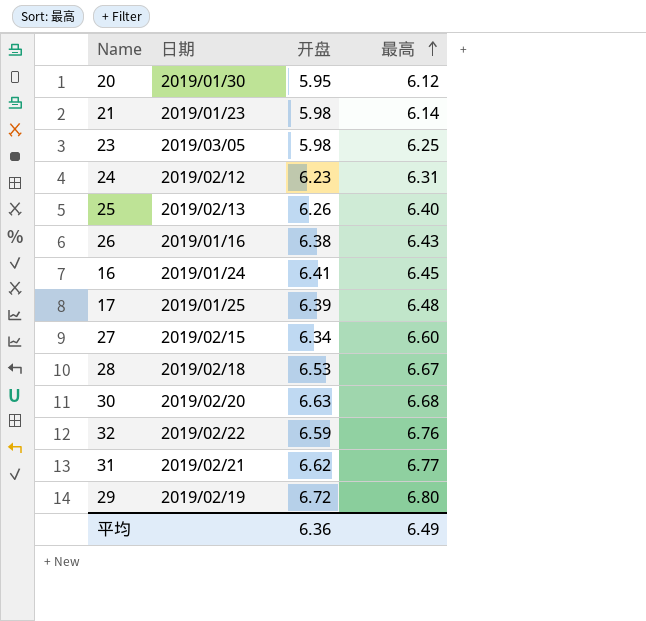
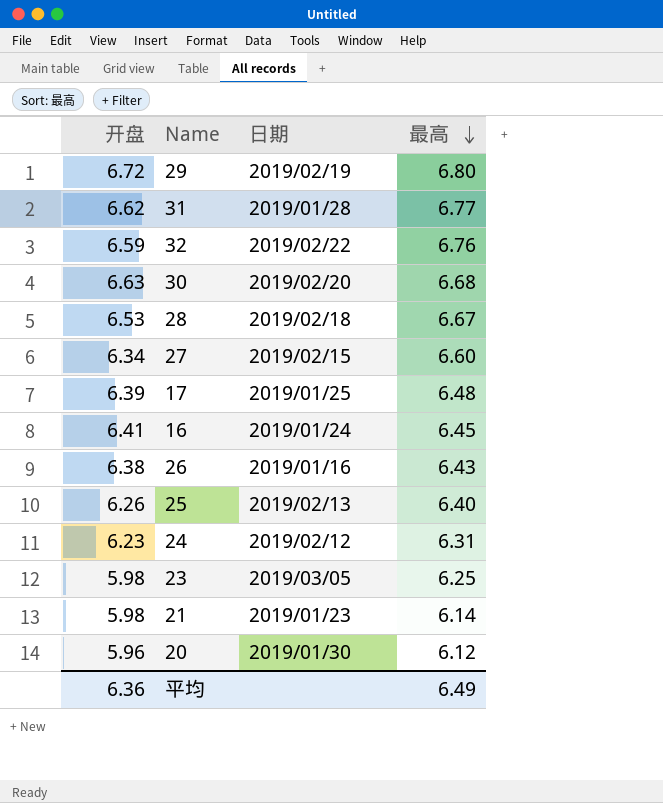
row order: 最高 ascending -> 最高 descending
column 开盘 | position: 3 -> 1
31 | 日期: 2019/02/21 -> 2019/01/28
20 | 开盘: 5.95 -> 5.96

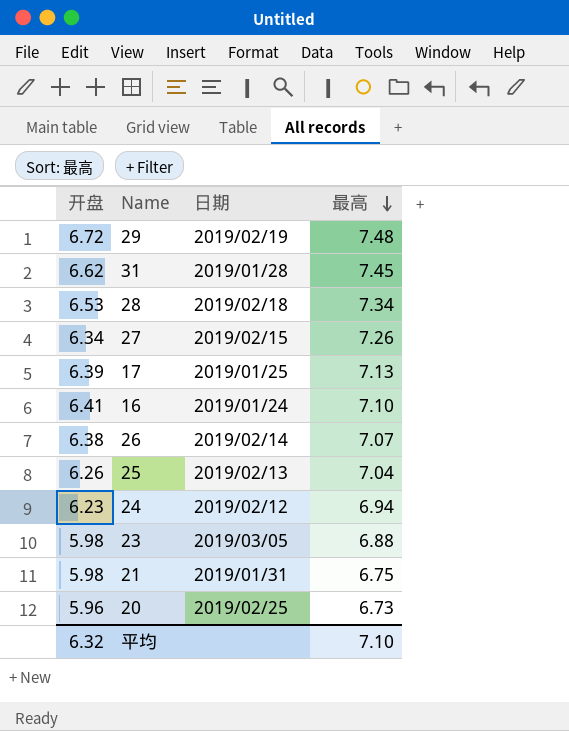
row 32: 6.59 | 2019/02/22 | 6.76 -> none
row 30: 6.63 | 2019/02/20 | 6.68 -> none
29 | 最高: 6.80 -> 7.48
31 | 最高: 6.77 -> 7.45
28 | 最高: 6.67 -> 7.34
27 | 最高: 6.60 -> 7.26
17 | 最高: 6.48 -> 7.13
16 | 最高: 6.45 -> 7.10
26 | 日期: 2019/01/16 -> 2019/02/14
26 | 最高: 6.43 -> 7.07
25 | 最高: 6.40 -> 7.04
24 | 最高: 6.31 -> 6.94
23 | 最高: 6.25 -> 6.88
21 | 日期: 2019/01/23 -> 2019/01/31
21 | 最高: 6.14 -> 6.75
20 | 日期: 2019/01/30 -> 2019/02/25
20 | 最高: 6.12 -> 6.73
平均 | 开盘: 6.36 -> 6.32
平均 | 最高: 6.49 -> 7.10

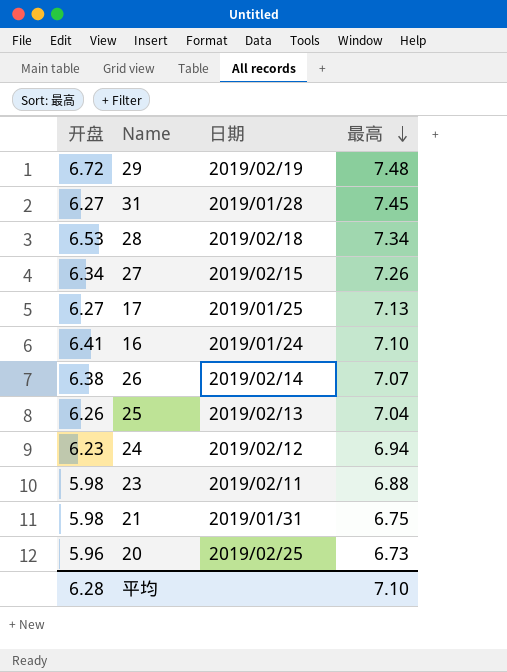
31 | 开盘: 6.62 -> 6.27
17 | 开盘: 6.39 -> 6.27
23 | 日期: 2019/03/05 -> 2019/02/11
平均 | 开盘: 6.32 -> 6.28

